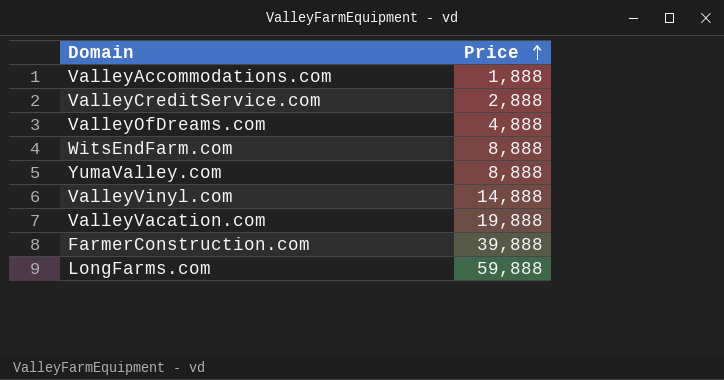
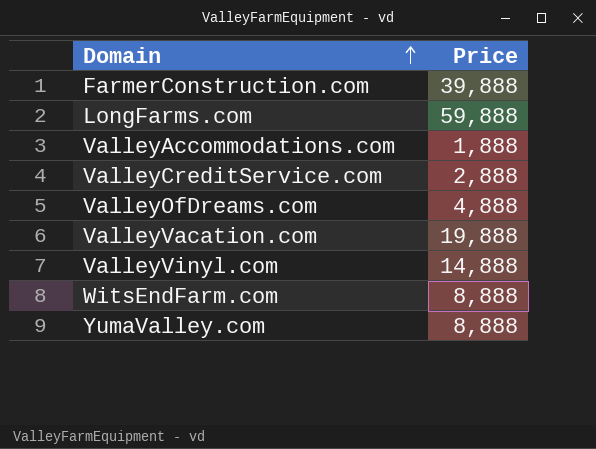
row order: Price ascending -> Domain ascending

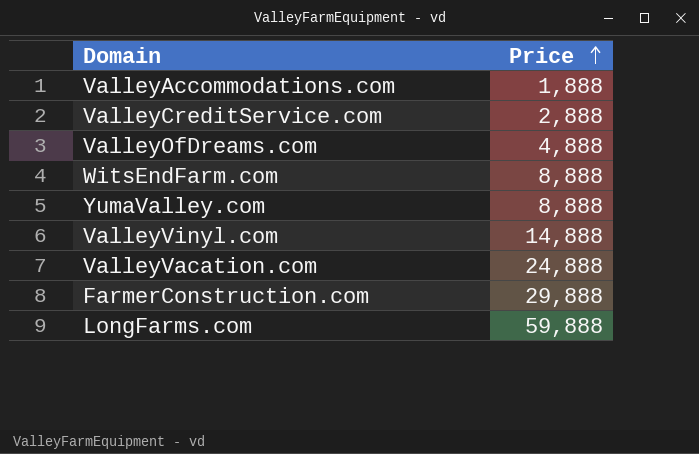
row order: Domain ascending -> Price ascending
ValleyVacation.com | Price: 19,888 -> 24,888
FarmerConstruction.com | Price: 39,888 -> 29,888

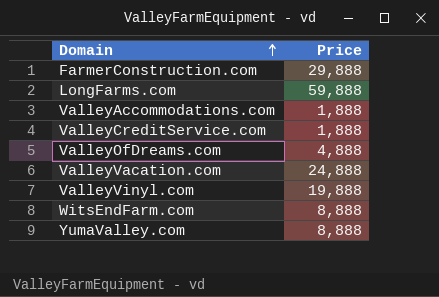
row order: Price ascending -> Domain ascending
ValleyCreditService.com | Price: 2,888 -> 1,888
ValleyVinyl.com | Price: 14,888 -> 19,888

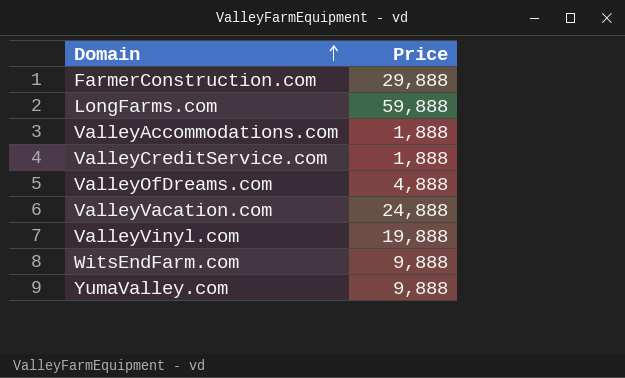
WitsEndFarm.com | Price: 8,888 -> 9,888
YumaValley.com | Price: 8,888 -> 9,888

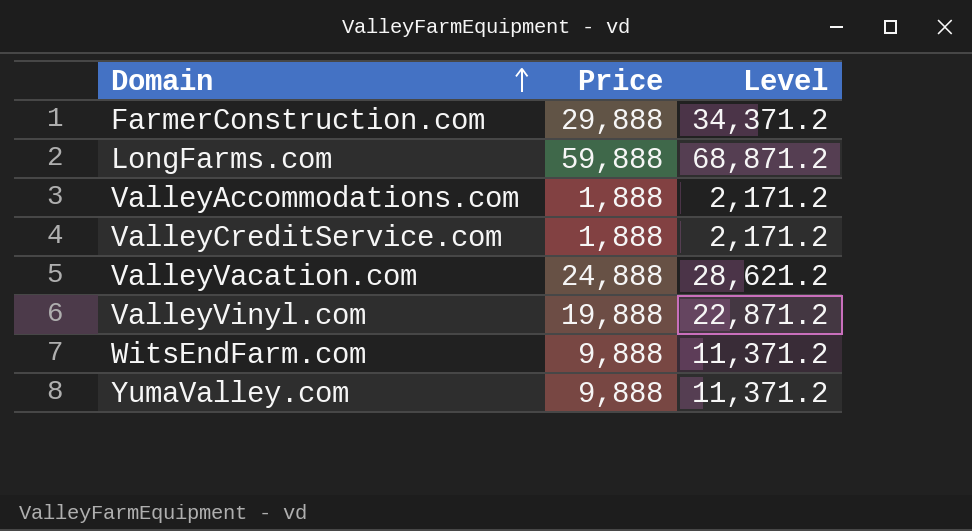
column Level | formula: none -> [Price] * 1.15
row ValleyOfDreams.com: 4,888 -> none

